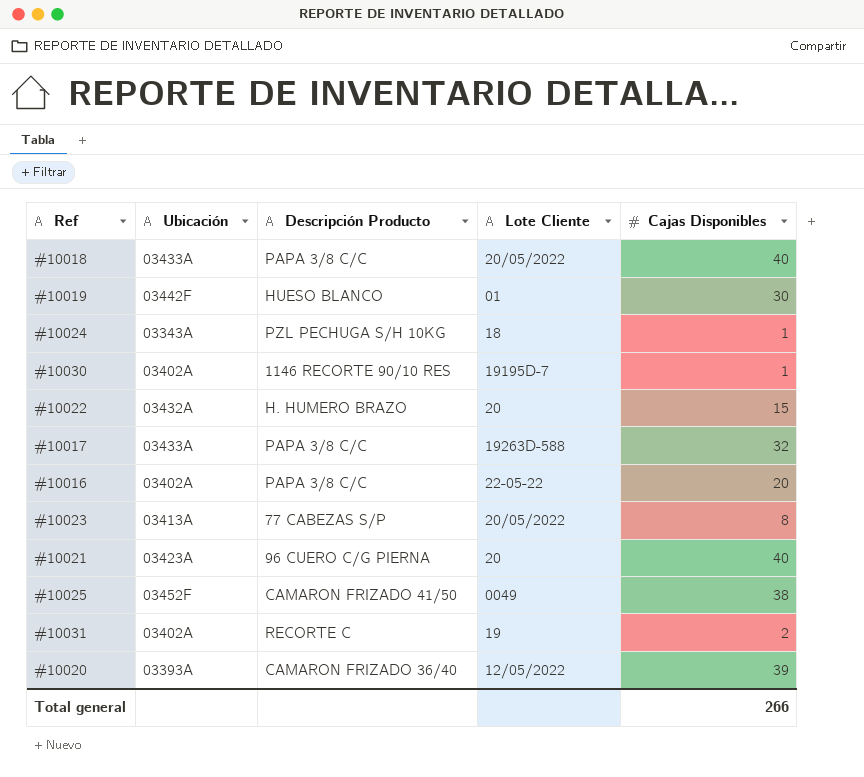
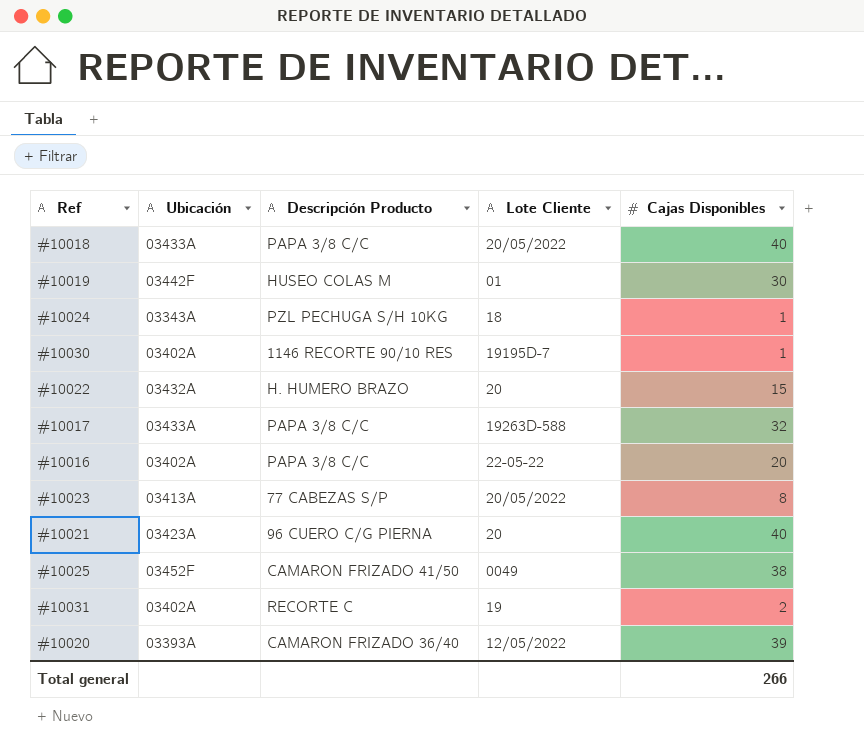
#10019 | Descripción Producto: HUESO BLANCO -> HUSEO COLAS M

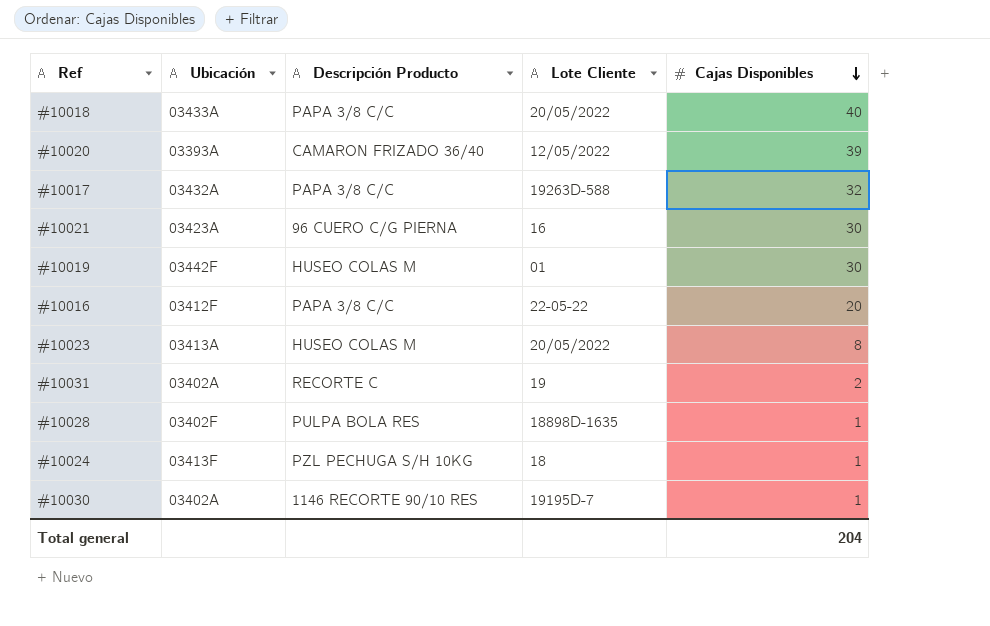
row order: none -> Cajas Disponibles descending
row #10022: 03432A | H. HUMERO BRAZO | 20 | 15 -> none
row #10025: 03452F | CAMARON FRIZADO 41/50 | 0049 | 38 -> none
#10017 | Ubicación: 03433A -> 03432A
#10021 | Lote Cliente: 20 -> 16
#10021 | Cajas Disponibles: 40 -> 30
#10016 | Ubicación: 03402A -> 03412F
#10023 | Descripción Producto: 77 CABEZAS S/P -> HUSEO COLAS M
row #10028: none -> 03402F | PULPA BOLA RES | 18898D-1635 | 1
#10024 | Ubicación: 03343A -> 03413F
Total general | Cajas Disponibles: 266 -> 204

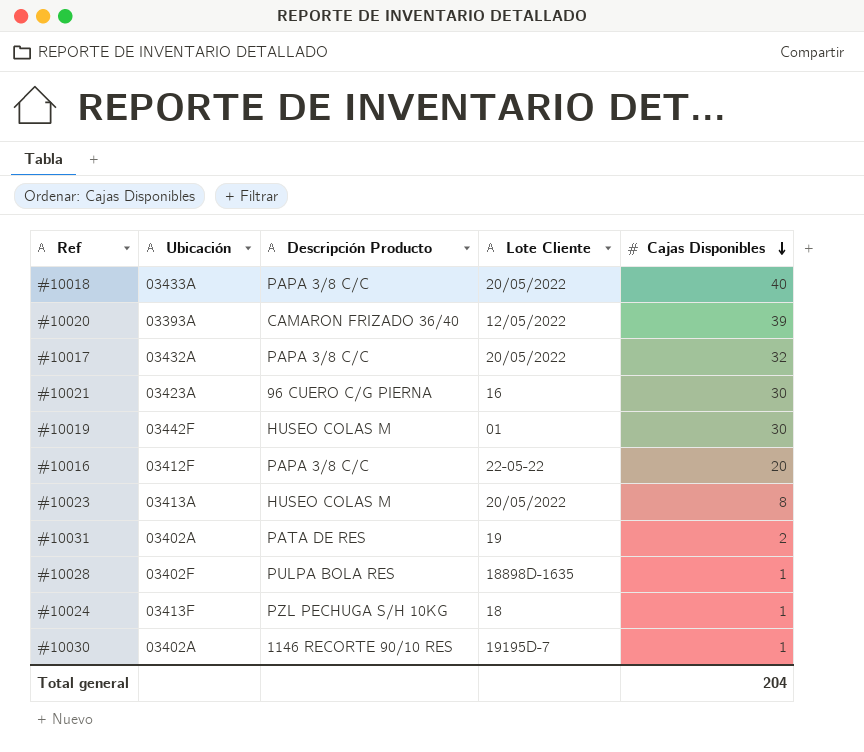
#10017 | Lote Cliente: 19263D-588 -> 20/05/2022
#10031 | Descripción Producto: RECORTE C -> PATA DE RES

